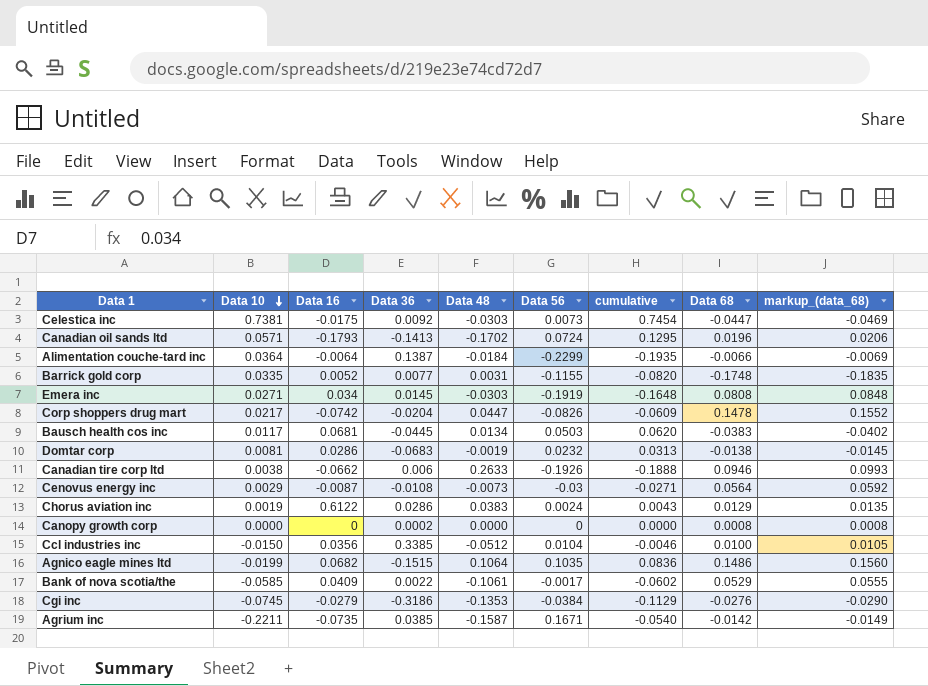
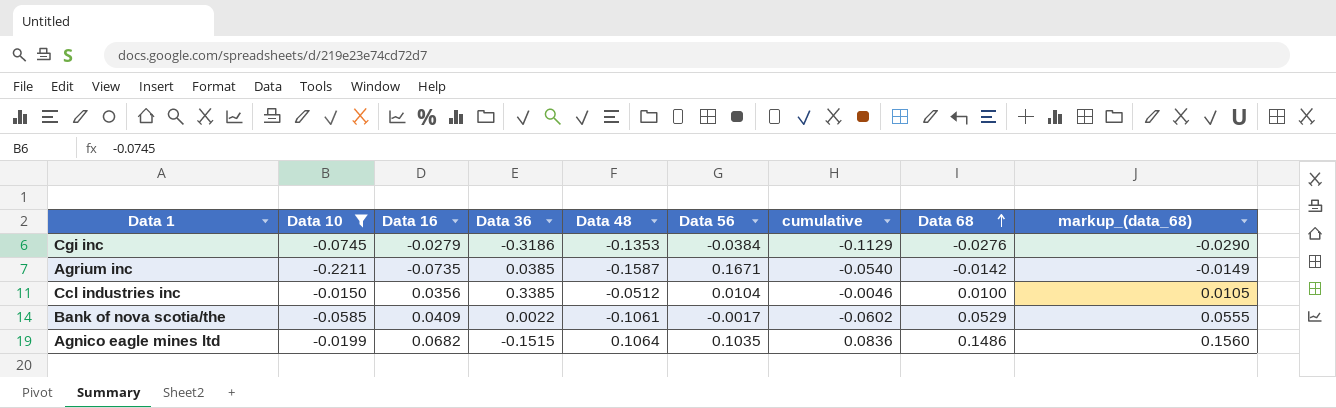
filter: none -> Data 10 <= -0.0150
row order: Data 10 descending -> Data 68 ascending

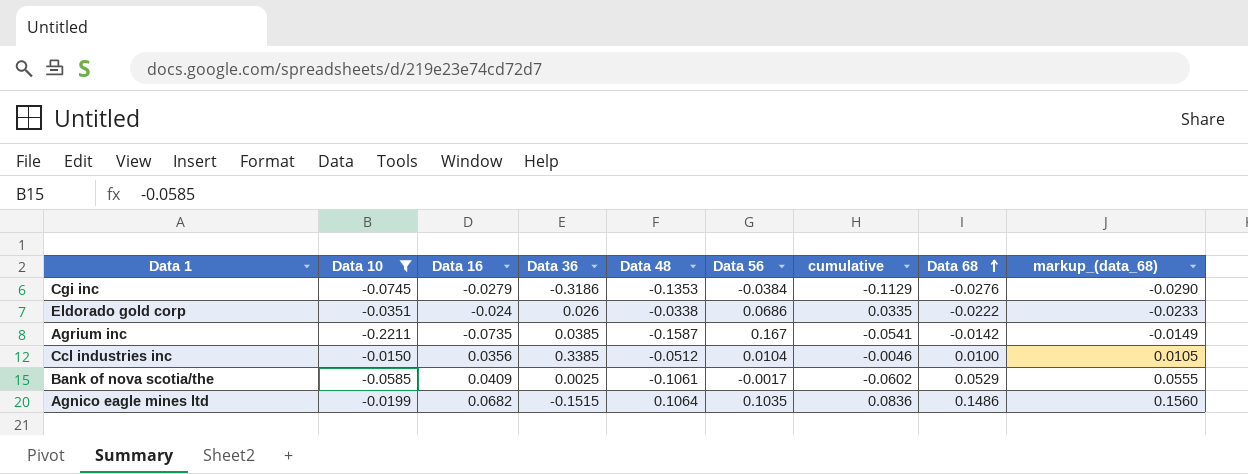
row Eldorado gold corp: none -> -0.0351 | -0.024 | 0.026 | -0.0338 | 0.0686 | 0.0335 | -0.0222 | -0.0233
Agrium inc | Data 56: 0.1671 -> 0.167
Agrium inc | cumulative: -0.0540 -> -0.0541
Bank of nova scotia/the | Data 36: 0.0022 -> 0.0025

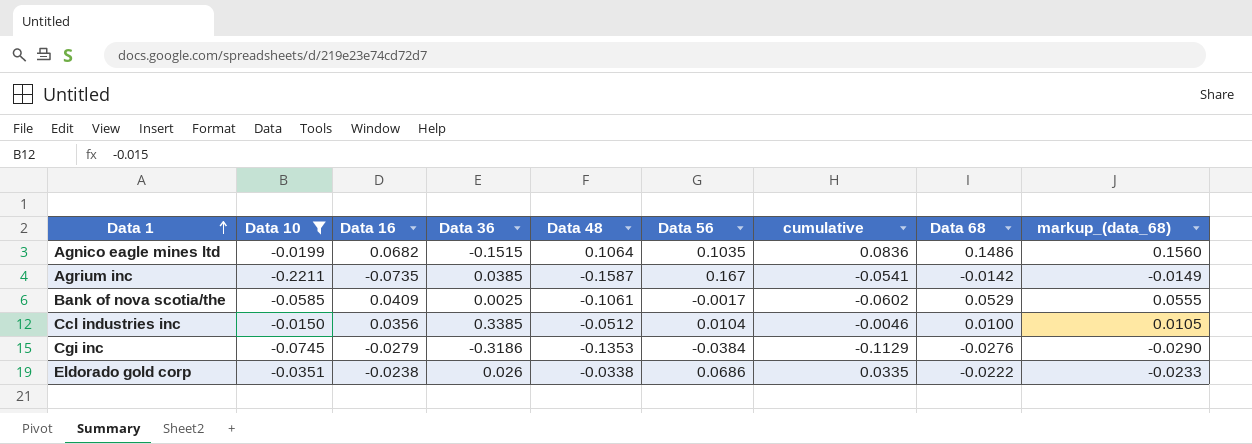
row order: Data 68 ascending -> Data 1 ascending
Eldorado gold corp | Data 16: -0.024 -> -0.0238

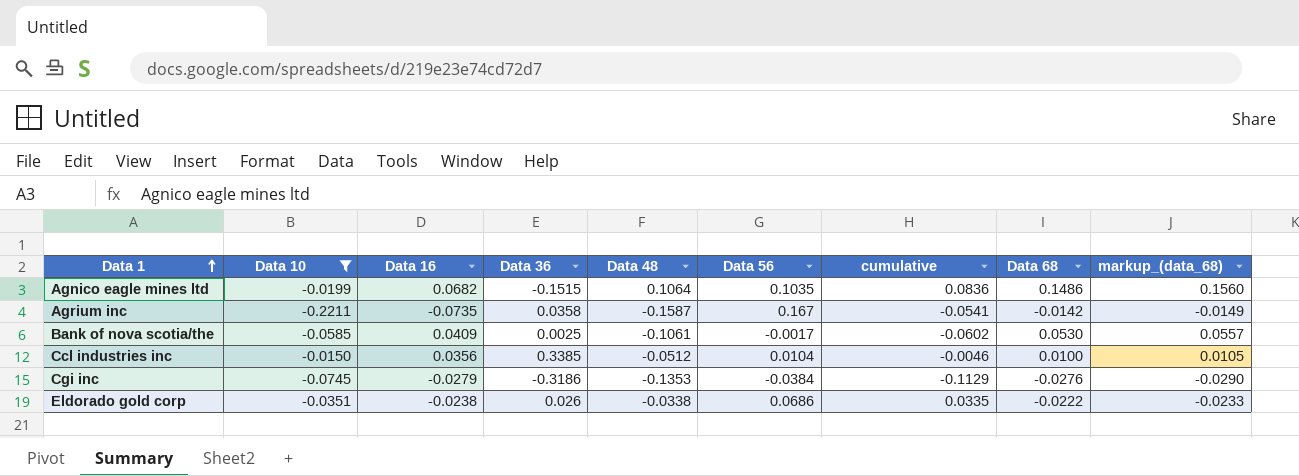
Agrium inc | Data 36: 0.0385 -> 0.0358
Bank of nova scotia/the | Data 68: 0.0529 -> 0.0530
Bank of nova scotia/the | markup_(data_68): 0.0555 -> 0.0557

